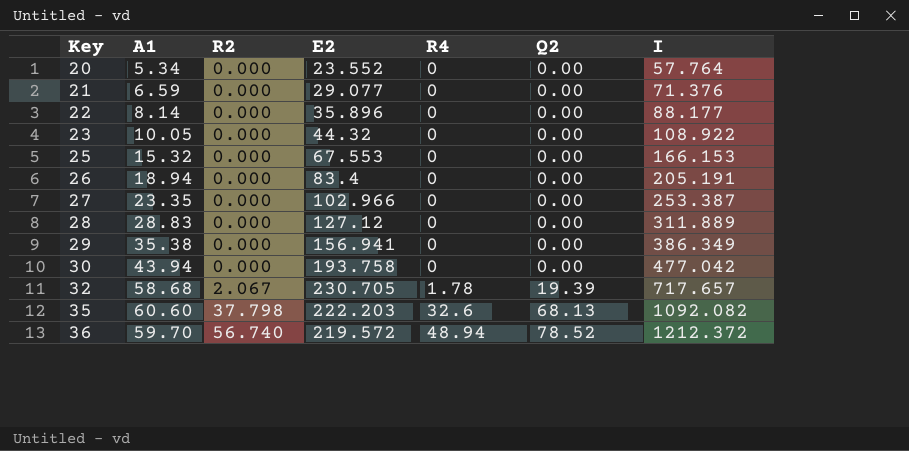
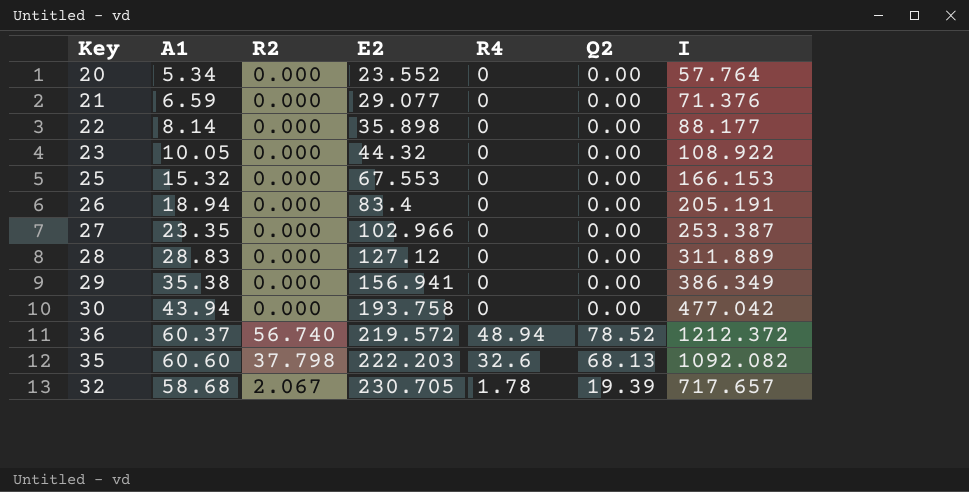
row order: Key ascending -> E2 ascending
22 | E2: 35.896 -> 35.898
36 | A1: 59.70 -> 60.37

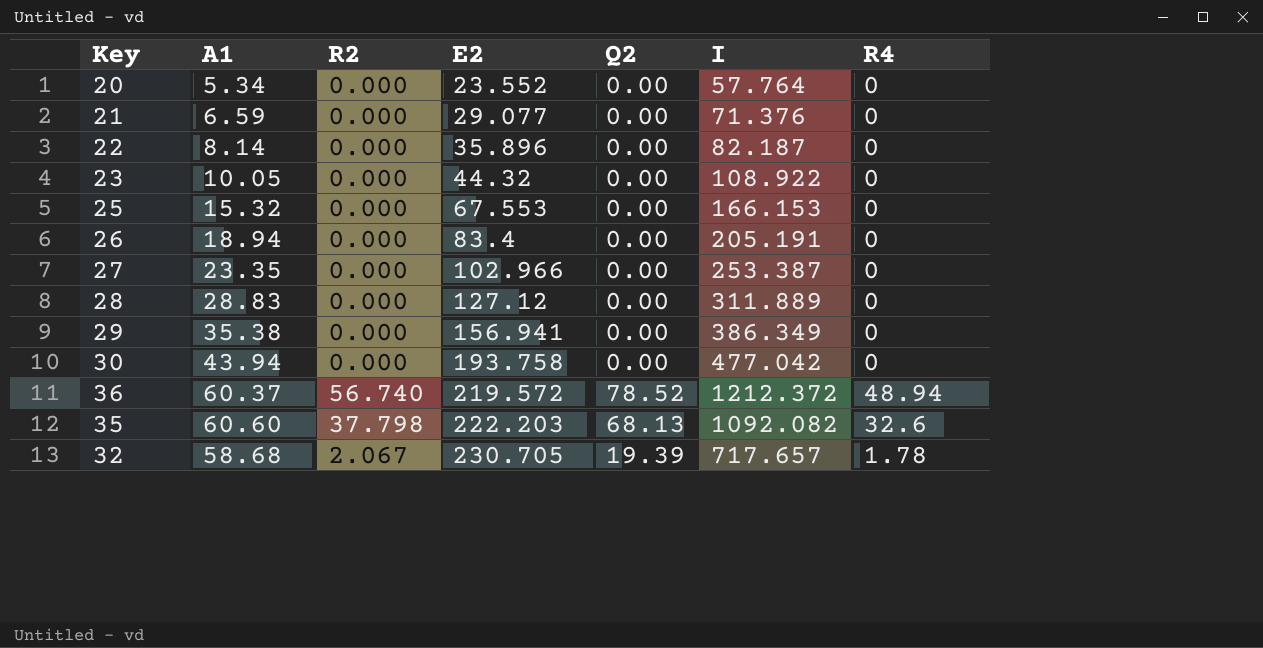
column R4 | position: 5 -> 7
22 | E2: 35.898 -> 35.896
22 | I: 88.177 -> 82.187

